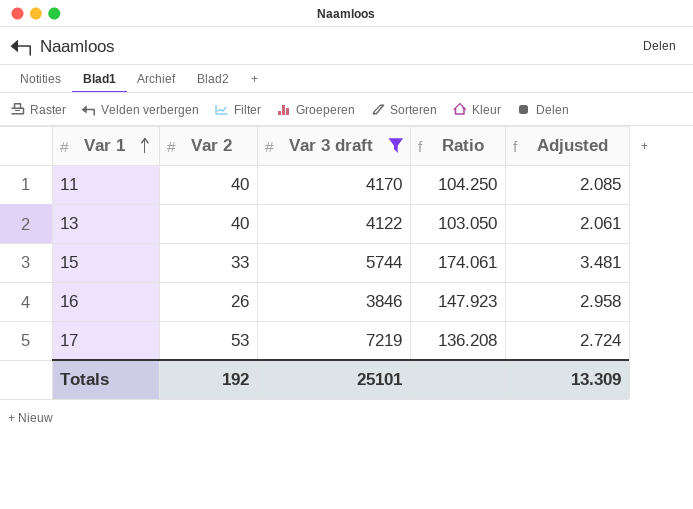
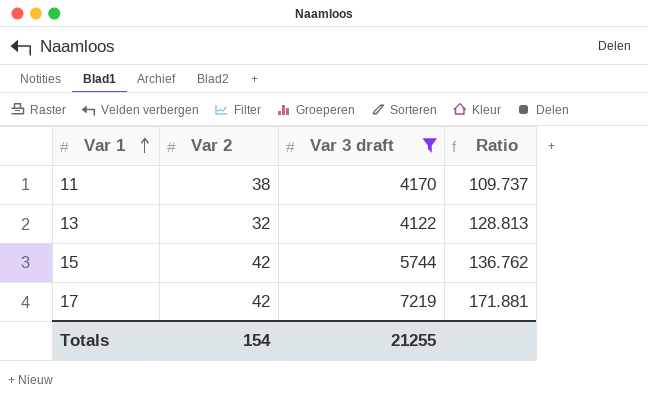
column Adjusted | formula: [Ratio] * 0.02 -> none
row 16: 26 | 3846 | 147.923 | 2.958 -> none
11 | Var 2: 40 -> 38
11 | Ratio: 104.250 -> 109.737
13 | Var 2: 40 -> 32
13 | Ratio: 103.050 -> 128.813
15 | Var 2: 33 -> 42
15 | Ratio: 174.061 -> 136.762
17 | Var 2: 53 -> 42
17 | Ratio: 136.208 -> 171.881
Totals | Var 2: 192 -> 154
Totals | Var 3 draft: 25101 -> 21255

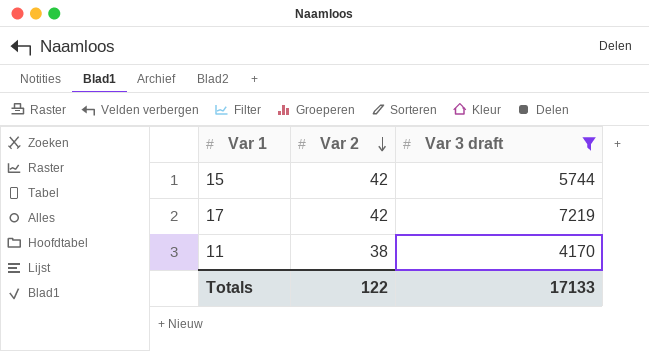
row order: Var 1 ascending -> Var 2 descending
column Ratio | formula: [Var 3 draft] / [Var 2] -> none
row 13: 32 | 4122 | 128.813 -> none
Totals | Var 2: 154 -> 122
Totals | Var 3 draft: 21255 -> 17133

